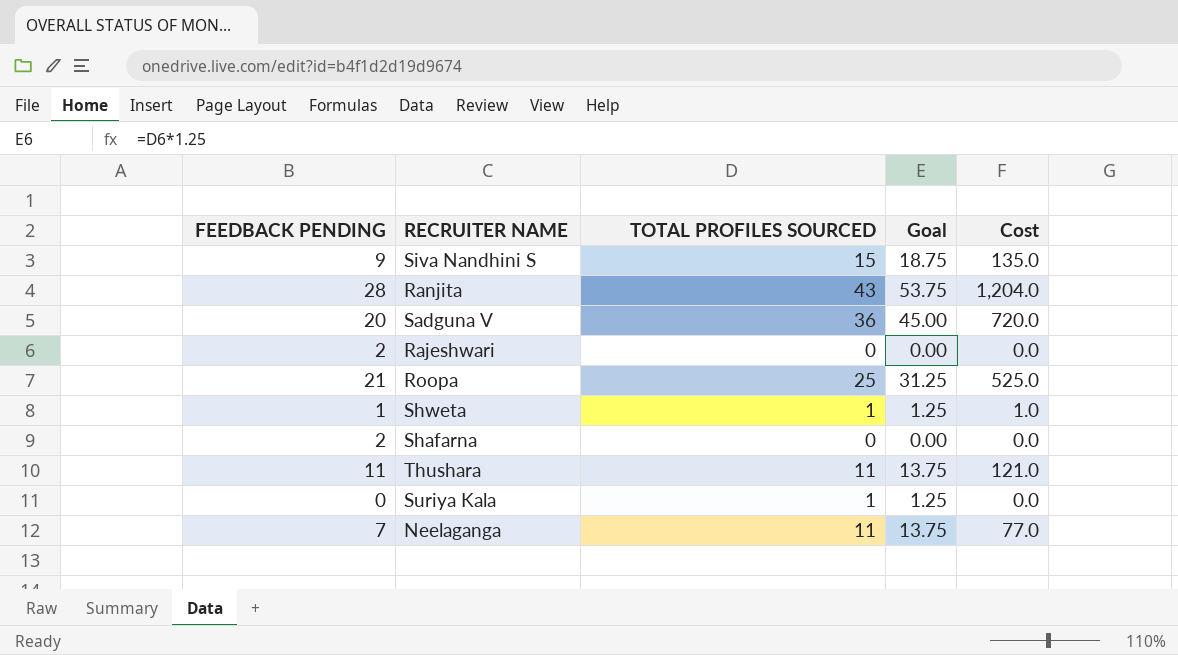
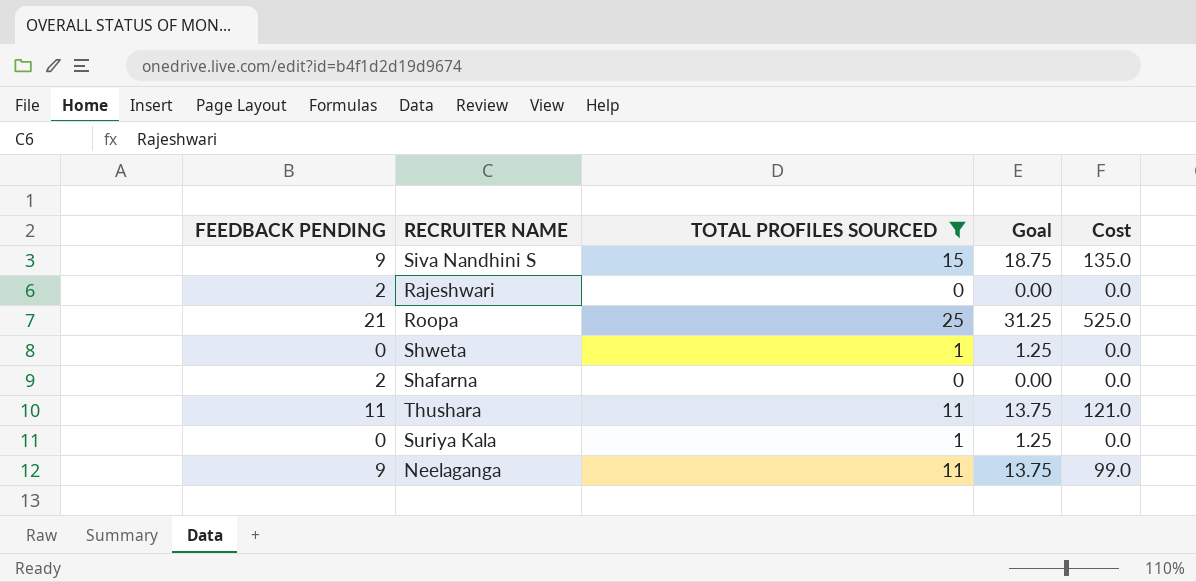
filter: none -> TOTAL PROFILES SOURCED <= 25
Shweta | FEEDBACK PENDING: 1 -> 0
Shweta | Cost: 1.0 -> 0.0
Neelaganga | FEEDBACK PENDING: 7 -> 9
Neelaganga | Cost: 77.0 -> 99.0

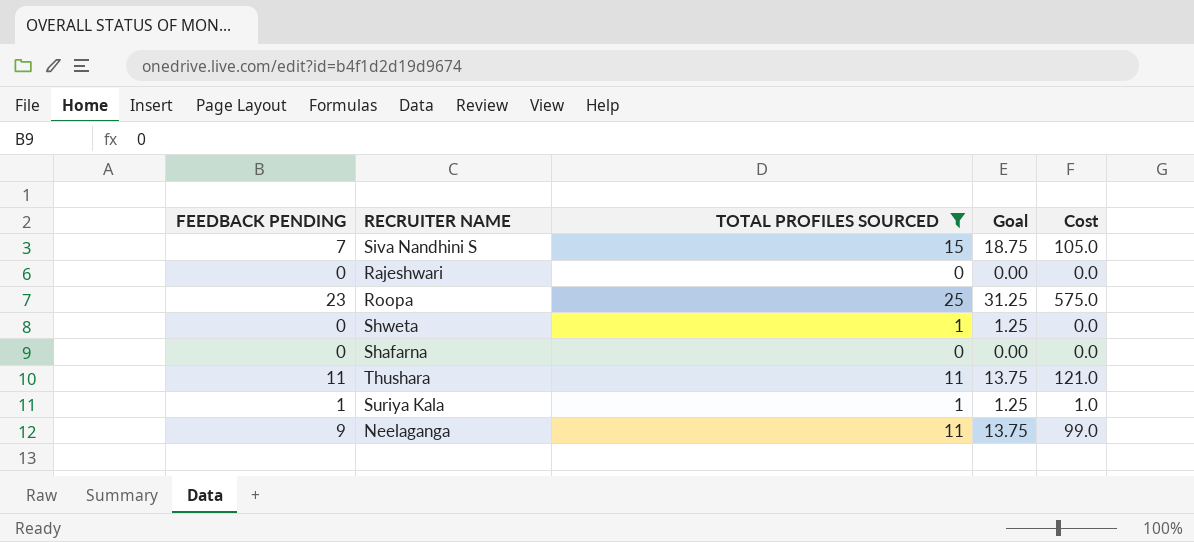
Siva Nandhini S | FEEDBACK PENDING: 9 -> 7
Siva Nandhini S | Cost: 135.0 -> 105.0
Rajeshwari | FEEDBACK PENDING: 2 -> 0
Roopa | FEEDBACK PENDING: 21 -> 23
Roopa | Cost: 525.0 -> 575.0
Shafarna | FEEDBACK PENDING: 2 -> 0
Suriya Kala | FEEDBACK PENDING: 0 -> 1
Suriya Kala | Cost: 0.0 -> 1.0

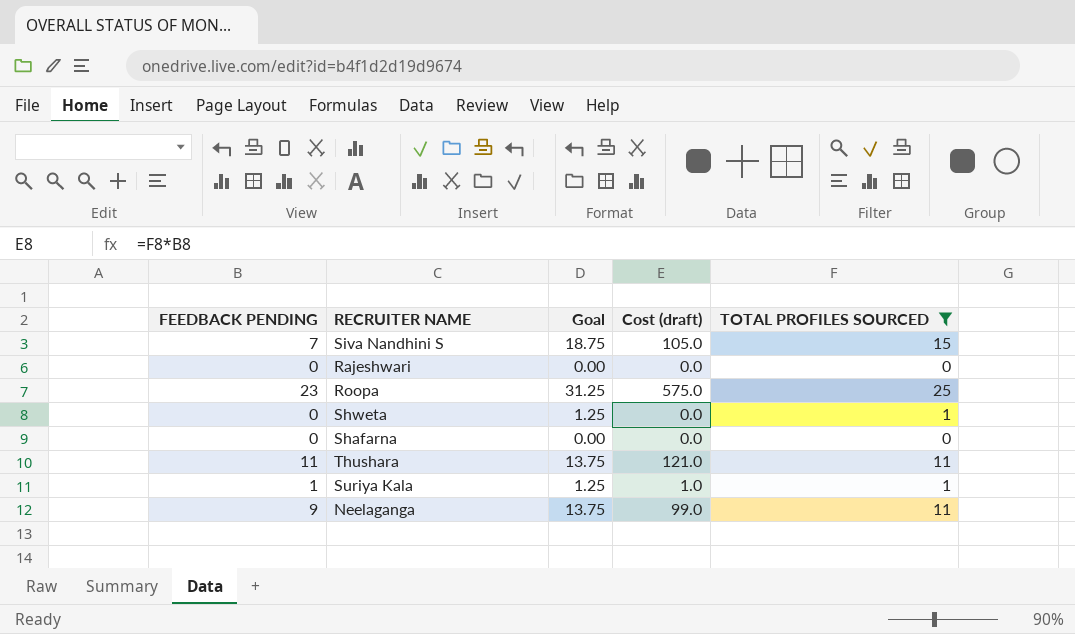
column name: Cost -> Cost (draft)
column TOTAL PROFILES SOURCED | position: 3 -> 5

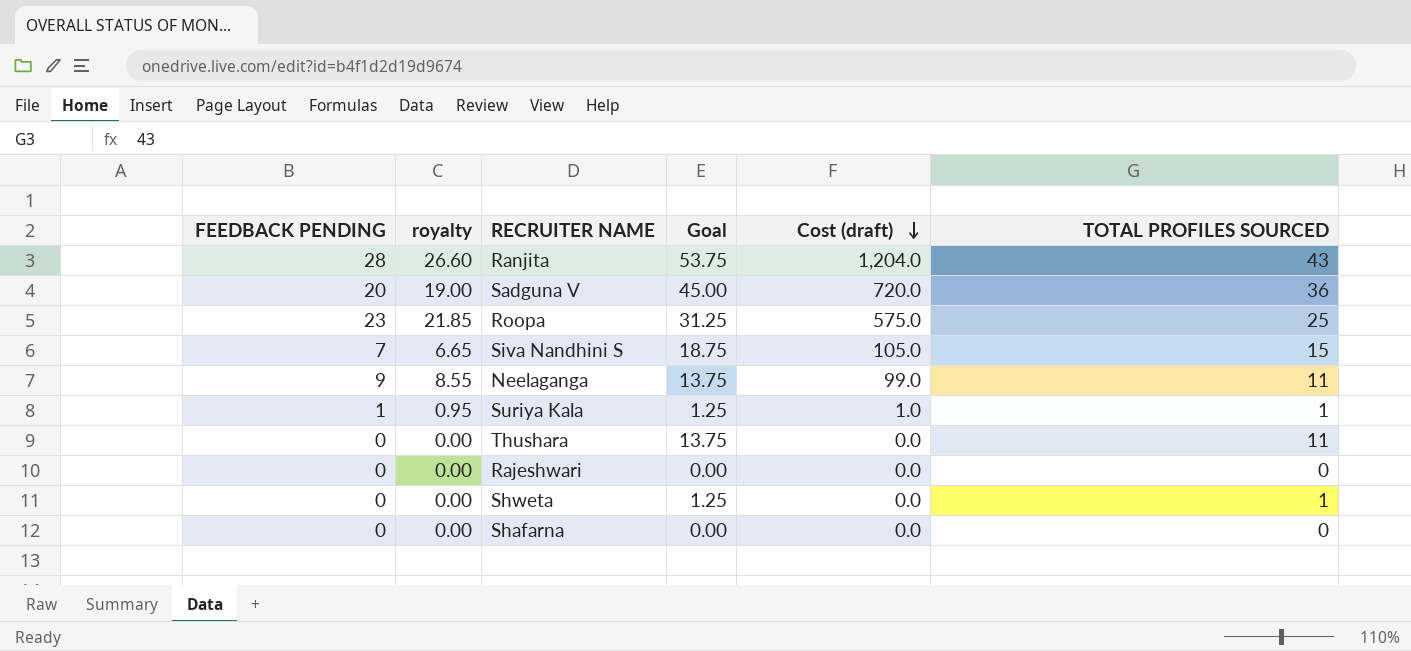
filter: TOTAL PROFILES SOURCED <= 25 -> none
row order: none -> Cost (draft) descending
column royalty | formula: none -> [FEEDBACK PENDING] * 0.95
Thushara | FEEDBACK PENDING: 11 -> 0
Thushara | Cost (draft): 121.0 -> 0.0

